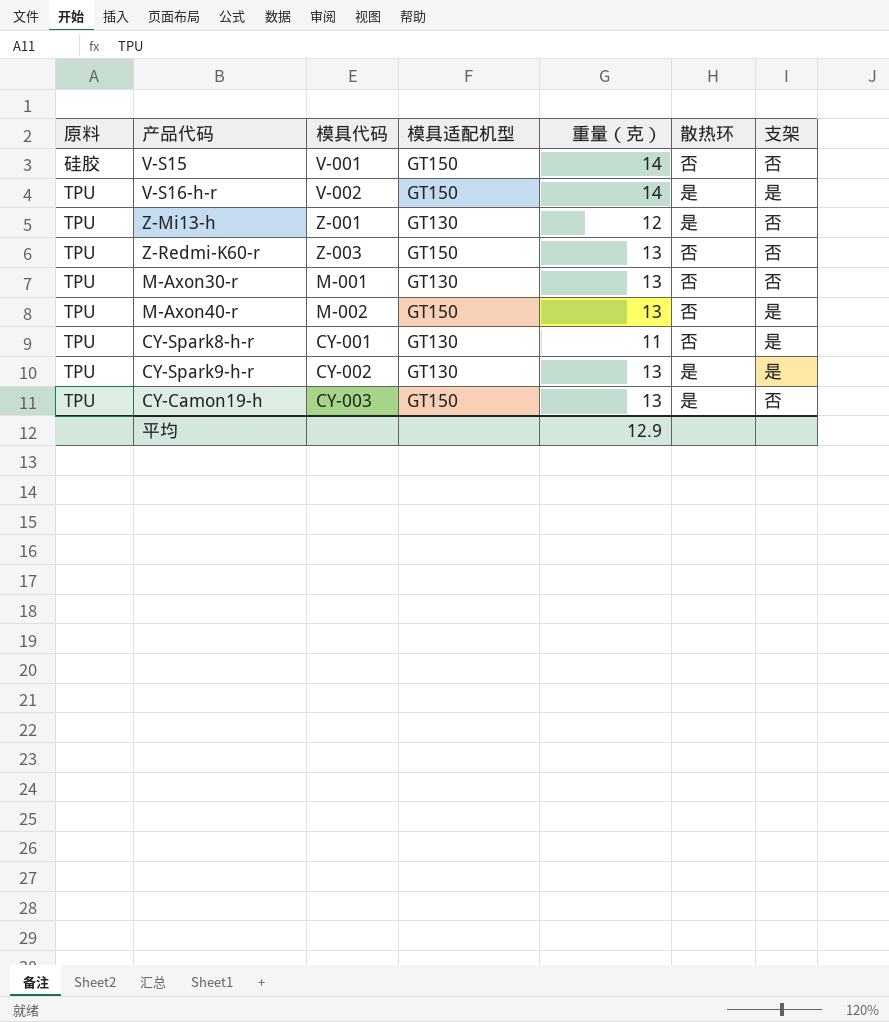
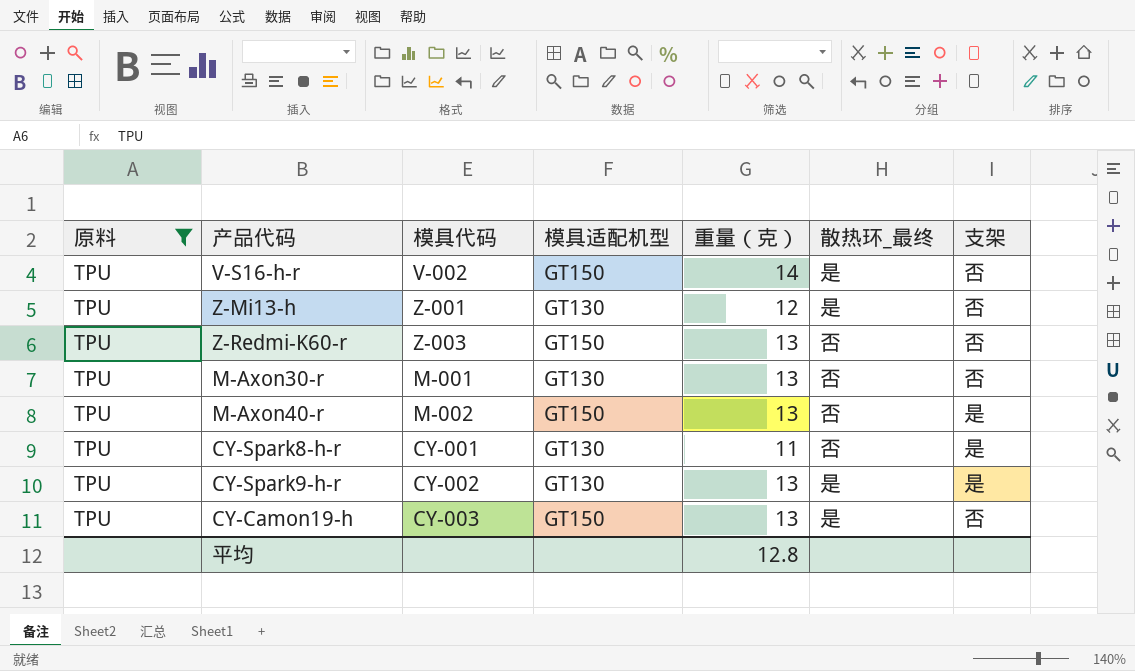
filter: none -> 原料 = TPU
column name: 散热环 -> 散热环_最终
V-S16-h-r | 支架: 是 -> 否
平均 | 重量（克）: 12.9 -> 12.8

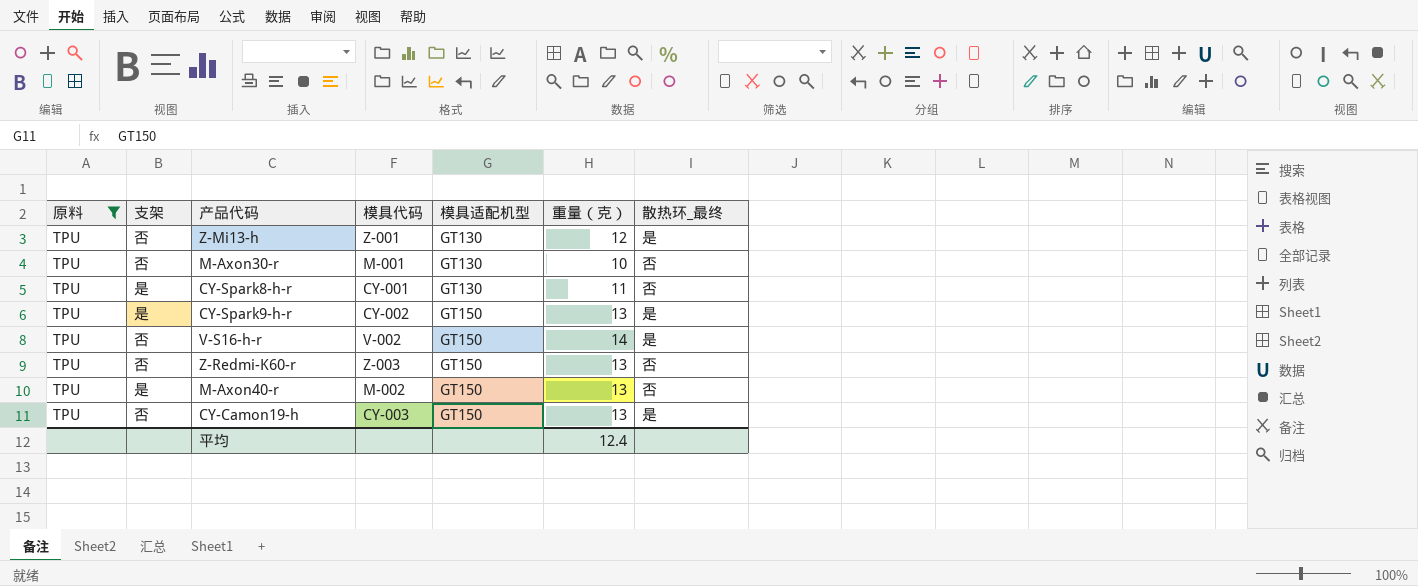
row order: none -> 模具适配机型 ascending
column 支架 | position: 7 -> 2
M-Axon30-r | 重量（克）: 13 -> 10
CY-Spark9-h-r | 模具适配机型: GT130 -> GT150
平均 | 重量（克）: 12.8 -> 12.4

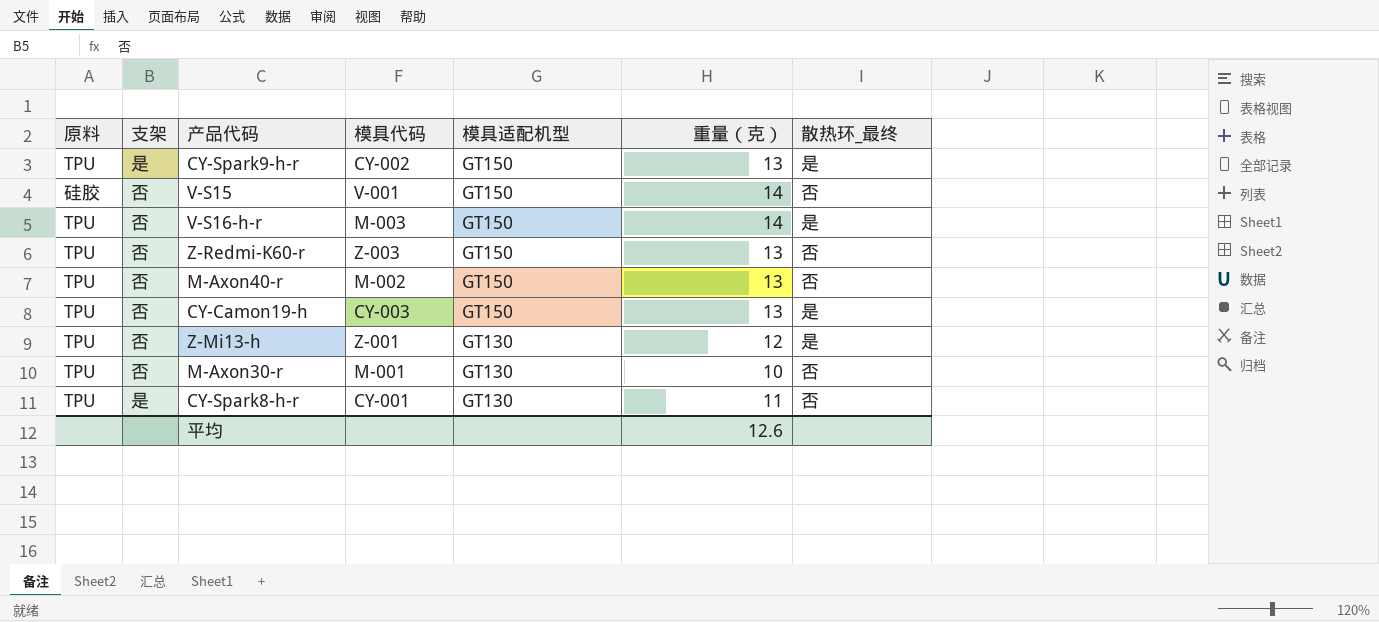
filter: 原料 = TPU -> none
row order: 模具适配机型 ascending -> 模具适配机型 descending
V-S16-h-r | 模具代码: V-002 -> M-003
M-Axon40-r | 支架: 是 -> 否
平均 | 重量（克）: 12.4 -> 12.6

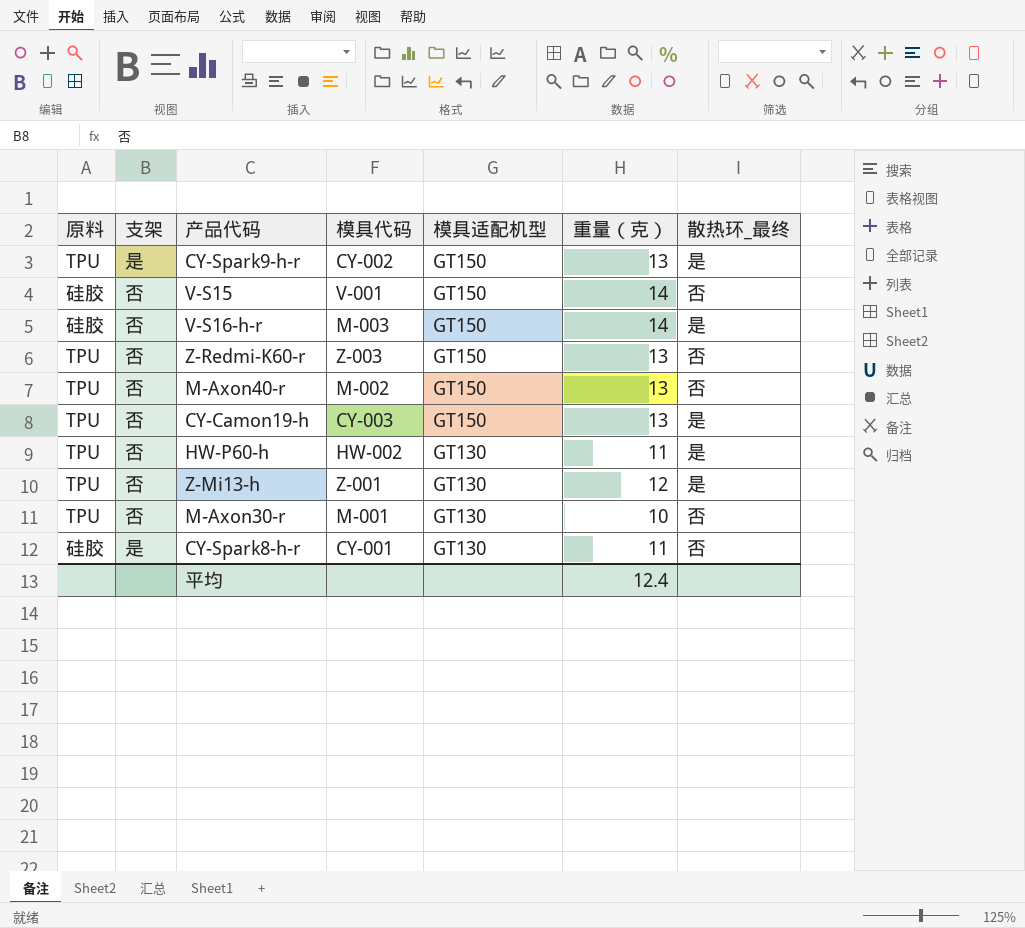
V-S16-h-r | 原料: TPU -> 硅胶
row HW-P60-h: none -> TPU | 否 | HW-002 | GT130 | 11 | 是
CY-Spark8-h-r | 原料: TPU -> 硅胶
平均 | 重量（克）: 12.6 -> 12.4

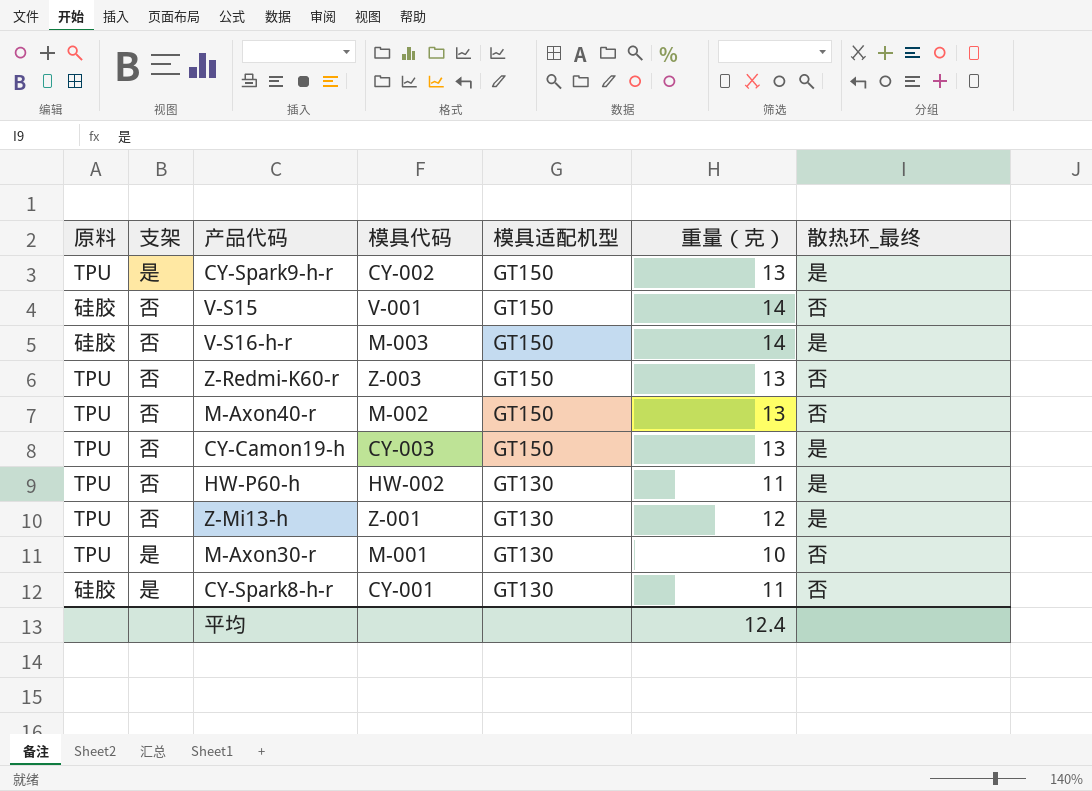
M-Axon30-r | 支架: 否 -> 是

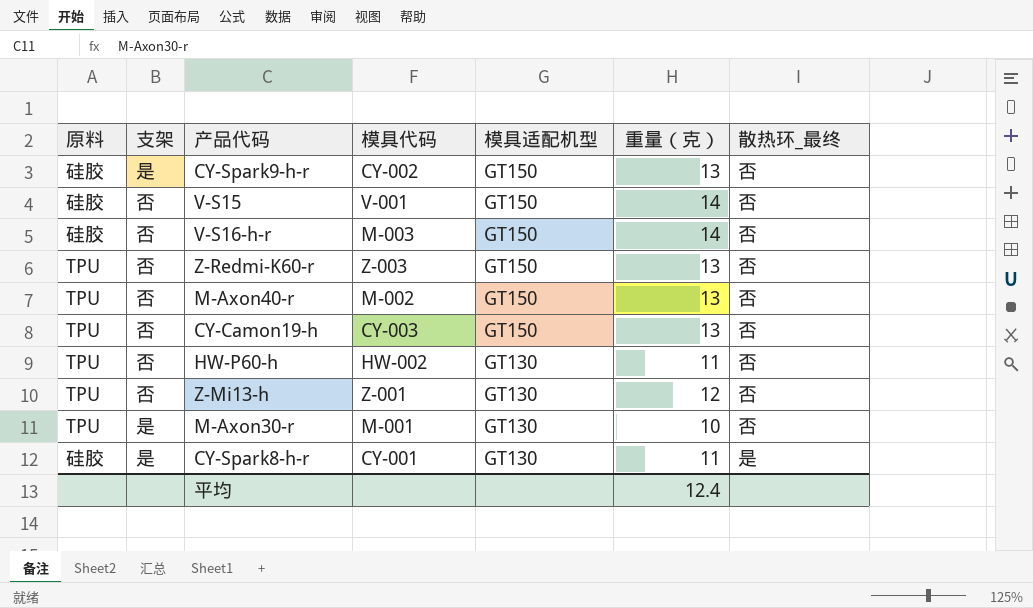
CY-Spark9-h-r | 原料: TPU -> 硅胶
CY-Spark9-h-r | 散热环_最终: 是 -> 否
V-S16-h-r | 散热环_最终: 是 -> 否
CY-Camon19-h | 散热环_最终: 是 -> 否
HW-P60-h | 散热环_最终: 是 -> 否
Z-Mi13-h | 散热环_最终: 是 -> 否
CY-Spark8-h-r | 散热环_最终: 否 -> 是

